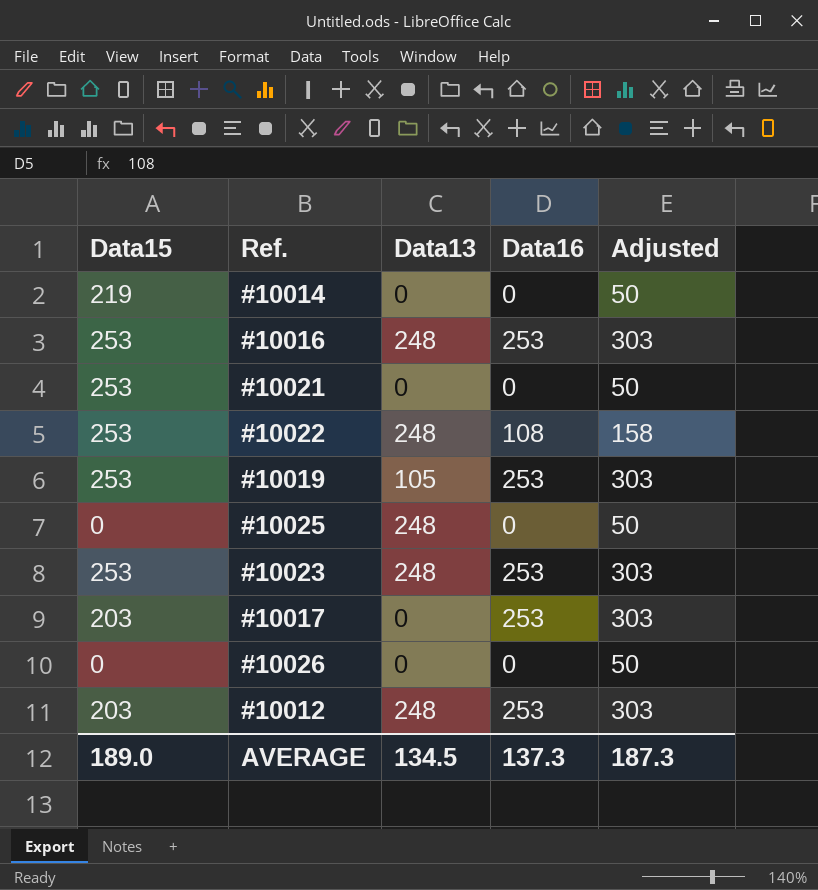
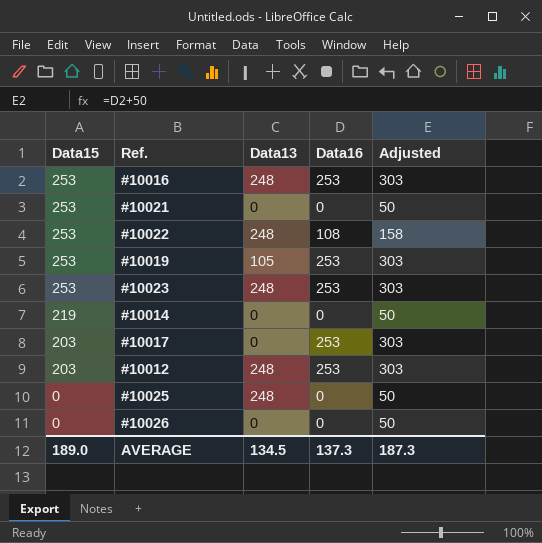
row order: none -> Data15 descending

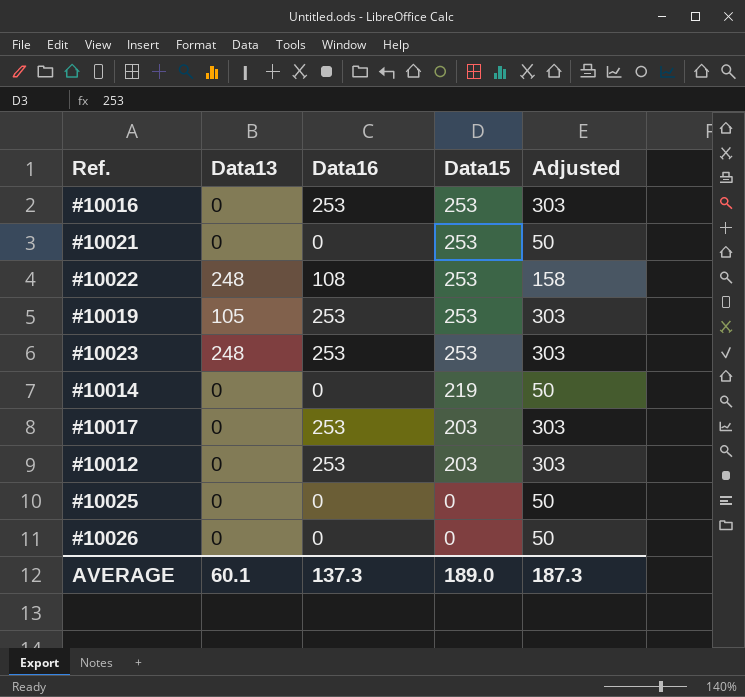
column Data15 | position: 1 -> 4
#10016 | Data13: 248 -> 0
#10012 | Data13: 248 -> 0
#10025 | Data13: 248 -> 0
AVERAGE | Data13: 134.5 -> 60.1

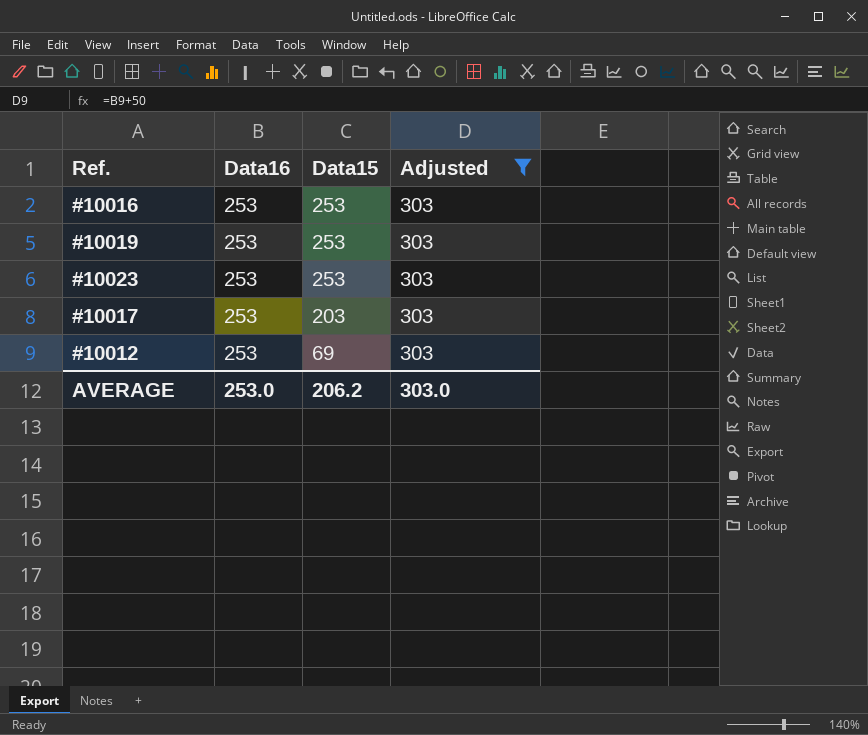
filter: none -> Adjusted = 303
column Data13 | position: 2 -> none
#10012 | Data15: 203 -> 69
AVERAGE | Data16: 137.3 -> 253.0
AVERAGE | Data15: 189.0 -> 206.2
AVERAGE | Adjusted: 187.3 -> 303.0

